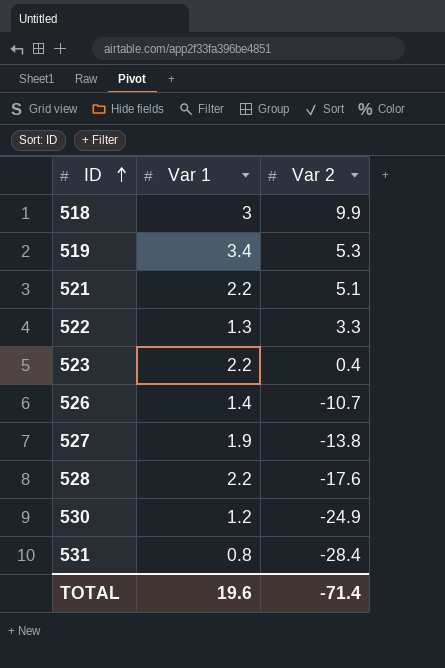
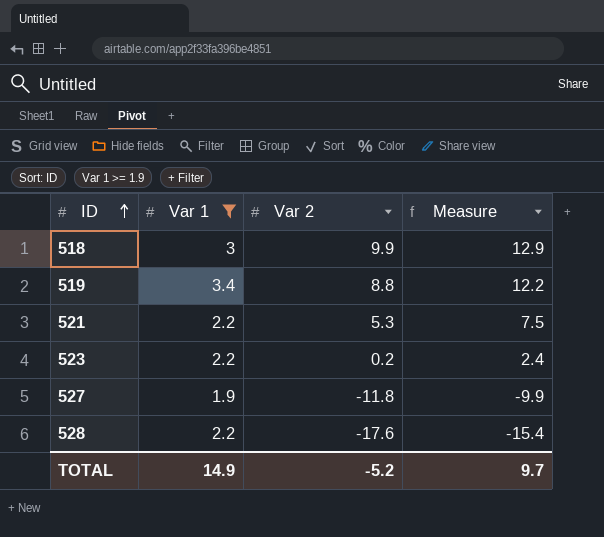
filter: none -> Var 1 >= 1.9
column Measure | formula: none -> [Var 1] + [Var 2]
519 | Var 2: 5.3 -> 8.8
521 | Var 2: 5.1 -> 5.3
523 | Var 2: 0.4 -> 0.2
527 | Var 2: -13.8 -> -11.8
TOTAL | Var 1: 19.6 -> 14.9
TOTAL | Var 2: -71.4 -> -5.2

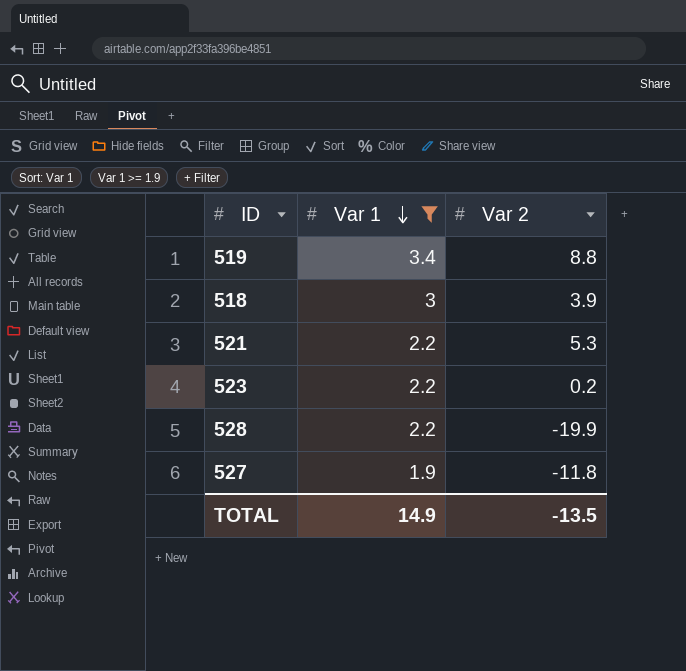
row order: ID ascending -> Var 1 descending
column Measure | formula: [Var 1] + [Var 2] -> none
518 | Var 2: 9.9 -> 3.9
528 | Var 2: -17.6 -> -19.9
TOTAL | Var 2: -5.2 -> -13.5

